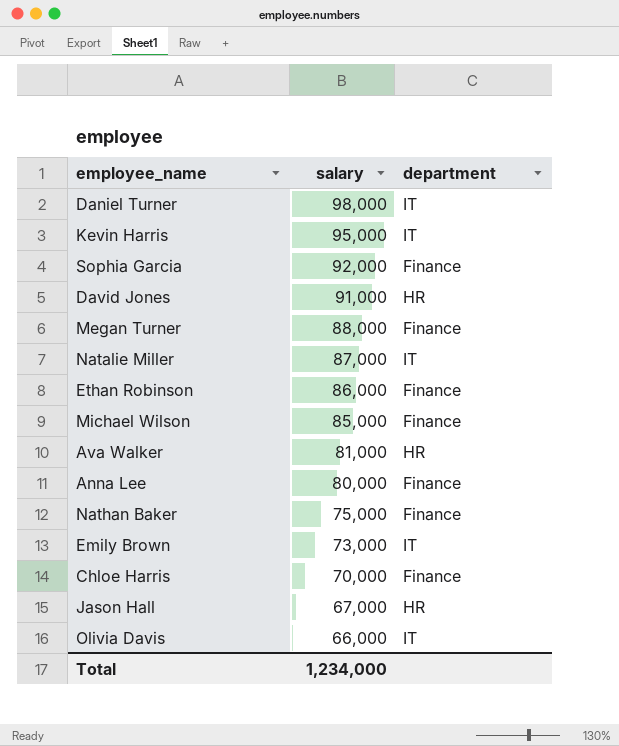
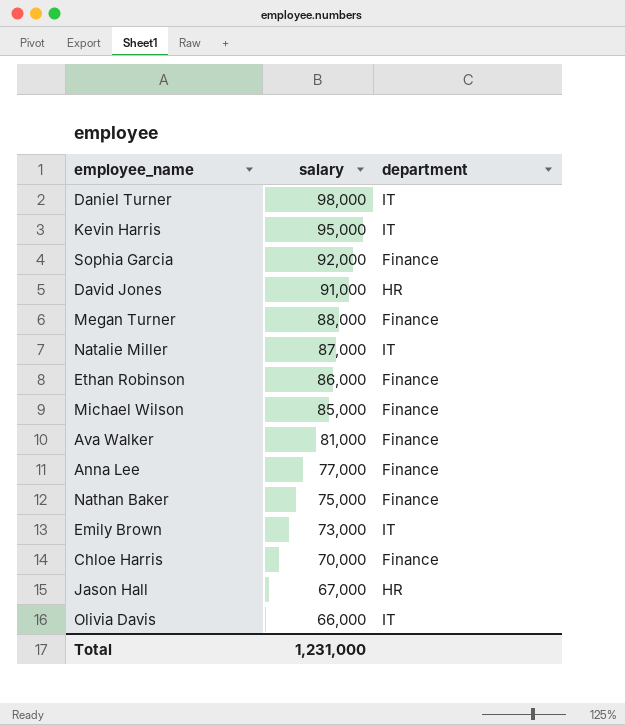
Ava Walker | department: HR -> Finance
Anna Lee | salary: 80,000 -> 77,000
Total | salary: 1,234,000 -> 1,231,000

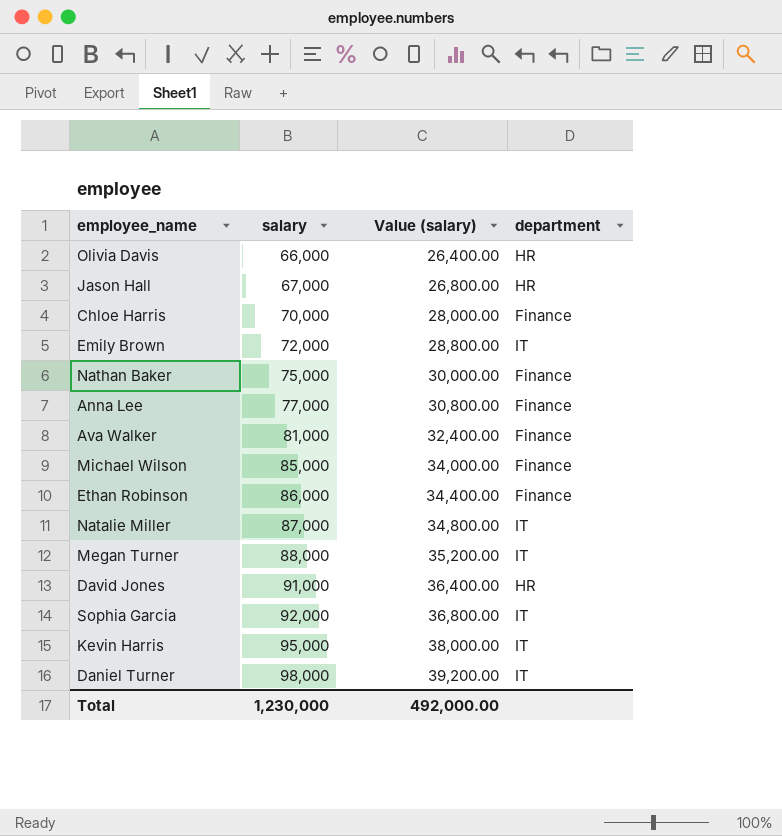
row order: salary descending -> salary ascending
column Value (salary) | formula: none -> [salary] * 0.4
Olivia Davis | department: IT -> HR
Emily Brown | salary: 73,000 -> 72,000
Megan Turner | department: Finance -> IT
Sophia Garcia | department: Finance -> IT
Total | salary: 1,231,000 -> 1,230,000

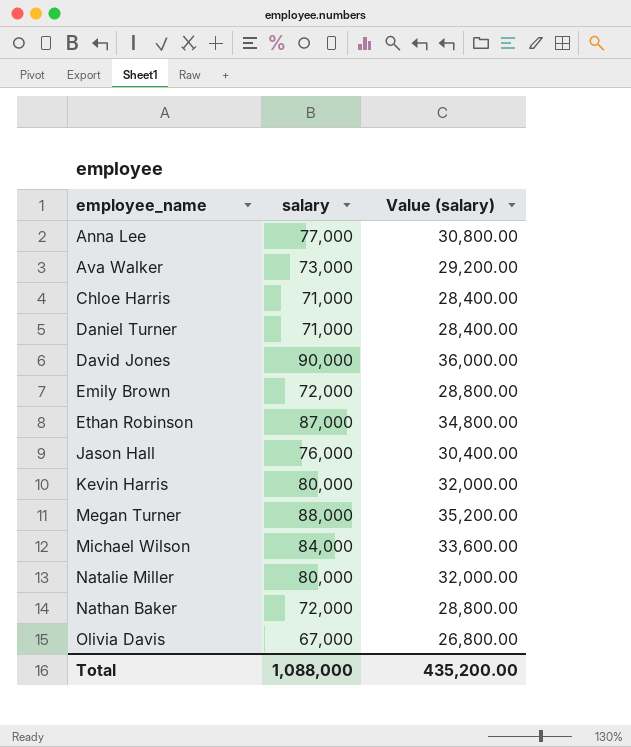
row order: salary ascending -> employee_name ascending
column department | position: 4 -> none
row Sophia Garcia: 92,000 | 36,800.00 | IT -> none
Ava Walker | salary: 81,000 -> 73,000
Ava Walker | Value (salary): 32,400.00 -> 29,200.00
Chloe Harris | salary: 70,000 -> 71,000
Chloe Harris | Value (salary): 28,000.00 -> 28,400.00
Daniel Turner | salary: 98,000 -> 71,000
Daniel Turner | Value (salary): 39,200.00 -> 28,400.00
David Jones | salary: 91,000 -> 90,000
David Jones | Value (salary): 36,400.00 -> 36,000.00
Ethan Robinson | salary: 86,000 -> 87,000
Ethan Robinson | Value (salary): 34,400.00 -> 34,800.00
Jason Hall | salary: 67,000 -> 76,000
Jason Hall | Value (salary): 26,800.00 -> 30,400.00
Kevin Harris | salary: 95,000 -> 80,000
Kevin Harris | Value (salary): 38,000.00 -> 32,000.00
Michael Wilson | salary: 85,000 -> 84,000
Michael Wilson | Value (salary): 34,000.00 -> 33,600.00
Natalie Miller | salary: 87,000 -> 80,000
Natalie Miller | Value (salary): 34,800.00 -> 32,000.00
Nathan Baker | salary: 75,000 -> 72,000
Nathan Baker | Value (salary): 30,000.00 -> 28,800.00
Olivia Davis | salary: 66,000 -> 67,000
Olivia Davis | Value (salary): 26,400.00 -> 26,800.00
Total | salary: 1,230,000 -> 1,088,000
Total | Value (salary): 492,000.00 -> 435,200.00

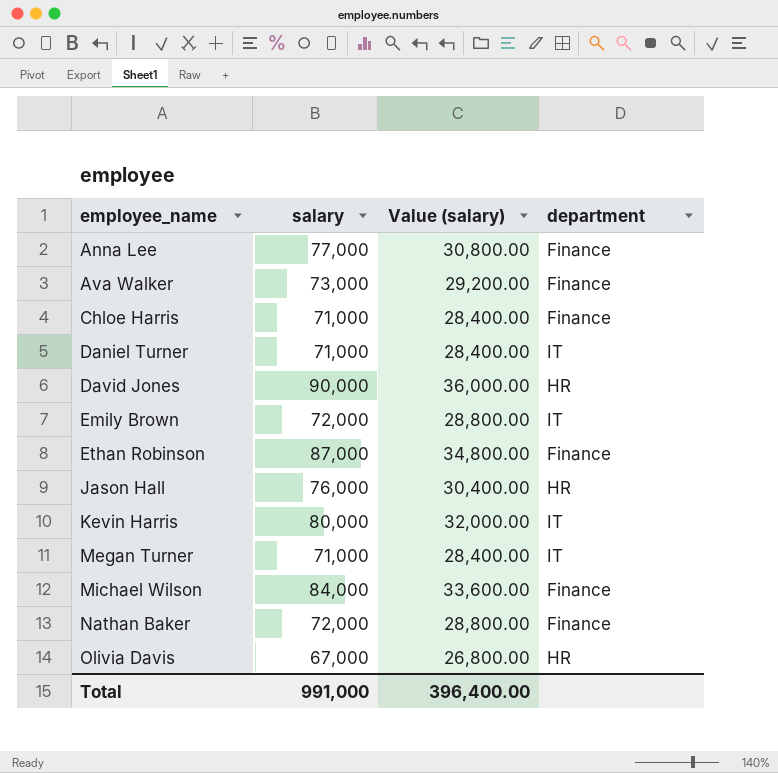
column department | position: none -> 4
row Natalie Miller: 80,000 | 32,000.00 -> none
Megan Turner | salary: 88,000 -> 71,000
Megan Turner | Value (salary): 35,200.00 -> 28,400.00
Total | salary: 1,088,000 -> 991,000
Total | Value (salary): 435,200.00 -> 396,400.00

